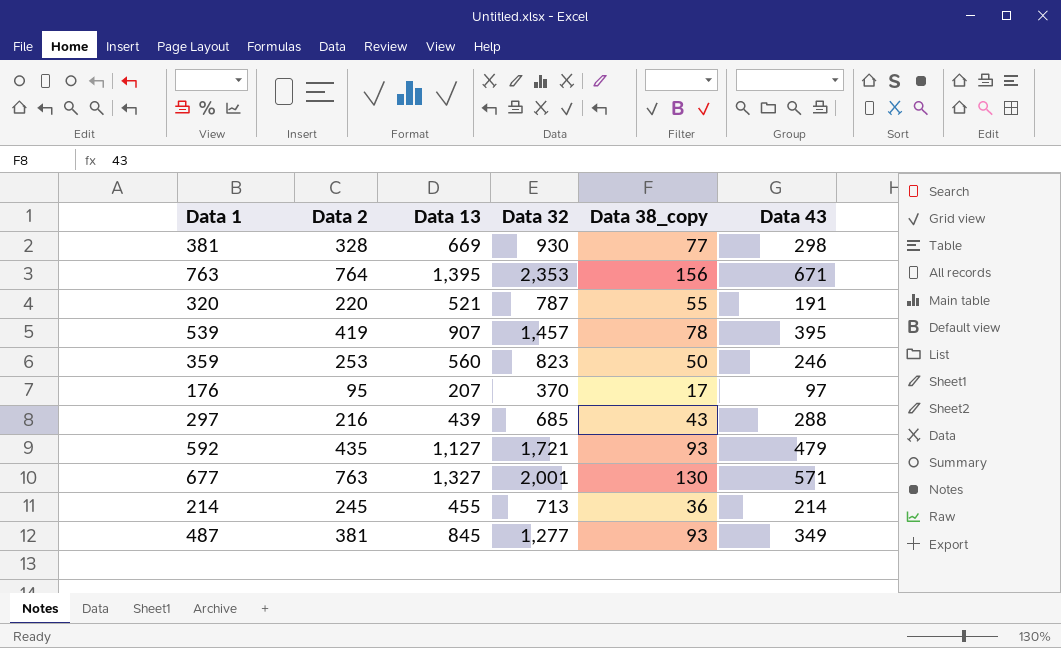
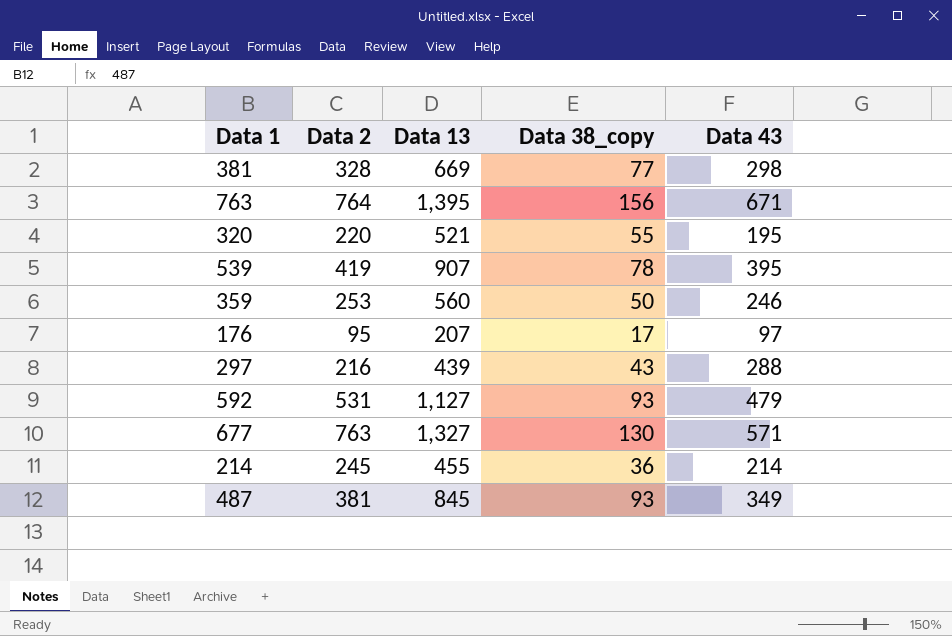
column Data 32 | position: 4 -> none
320 | Data 43: 191 -> 195
592 | Data 2: 435 -> 531

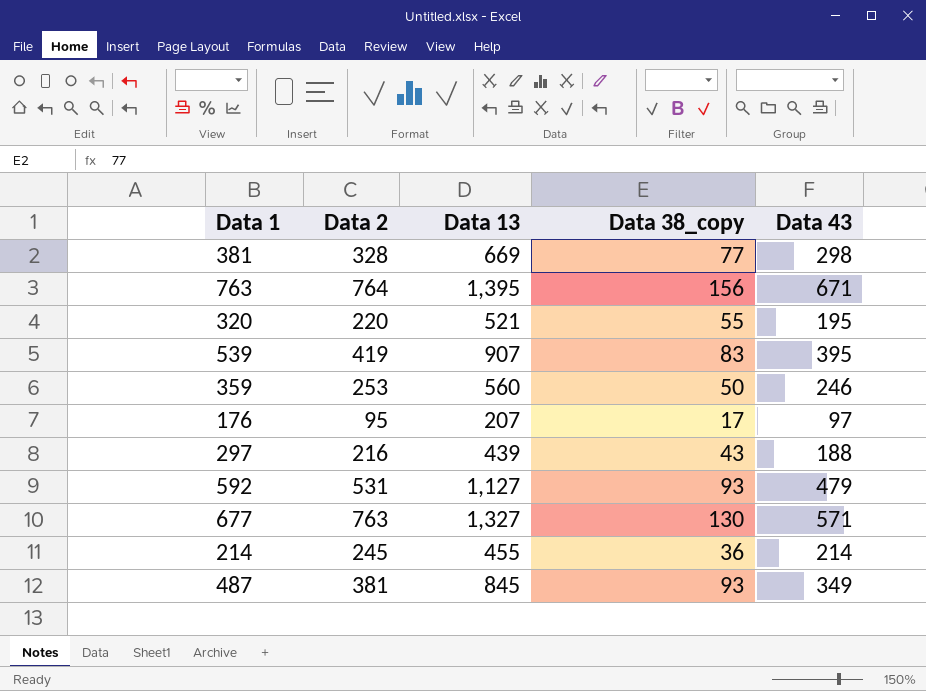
539 | Data 38_copy: 78 -> 83
297 | Data 43: 288 -> 188

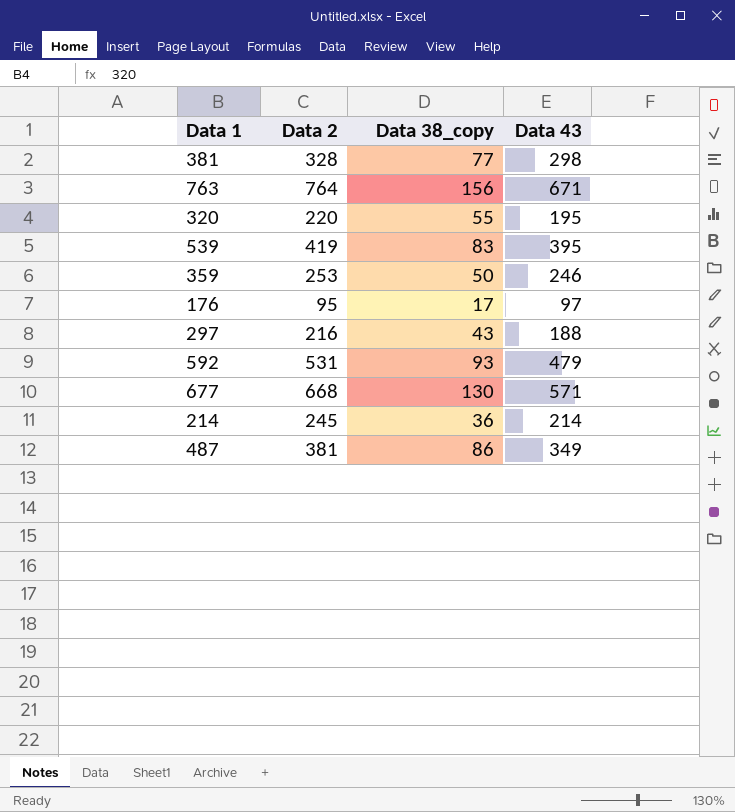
column Data 13 | position: 3 -> none
677 | Data 2: 763 -> 668
487 | Data 38_copy: 93 -> 86

